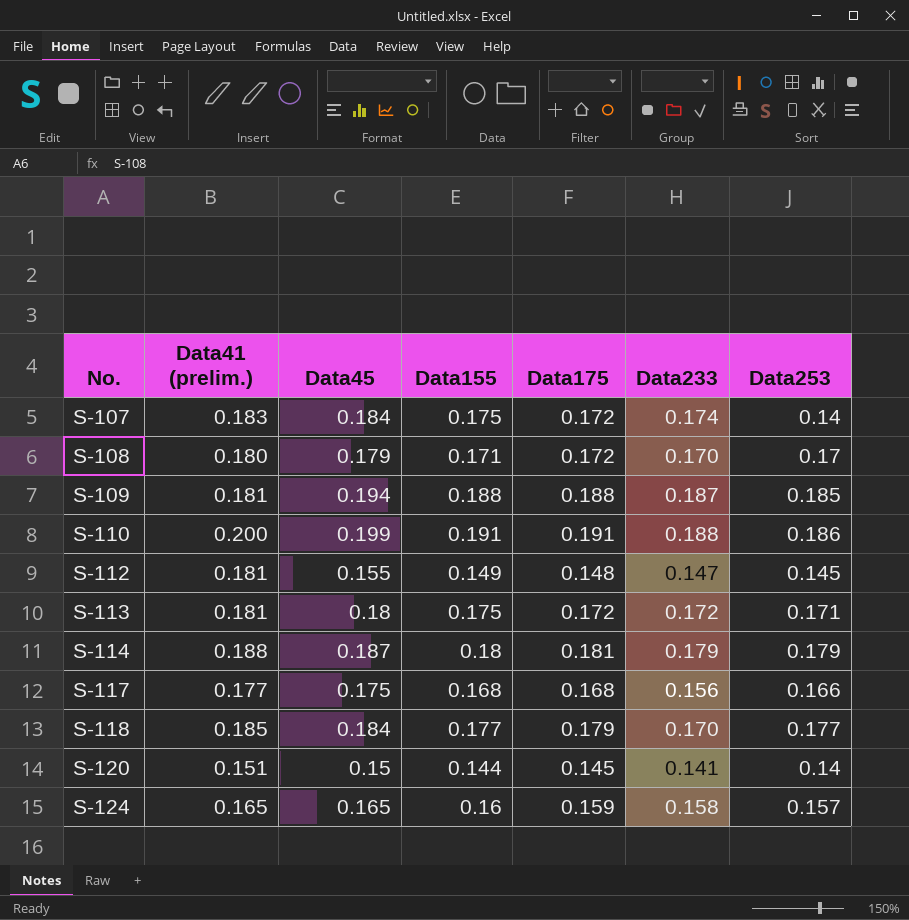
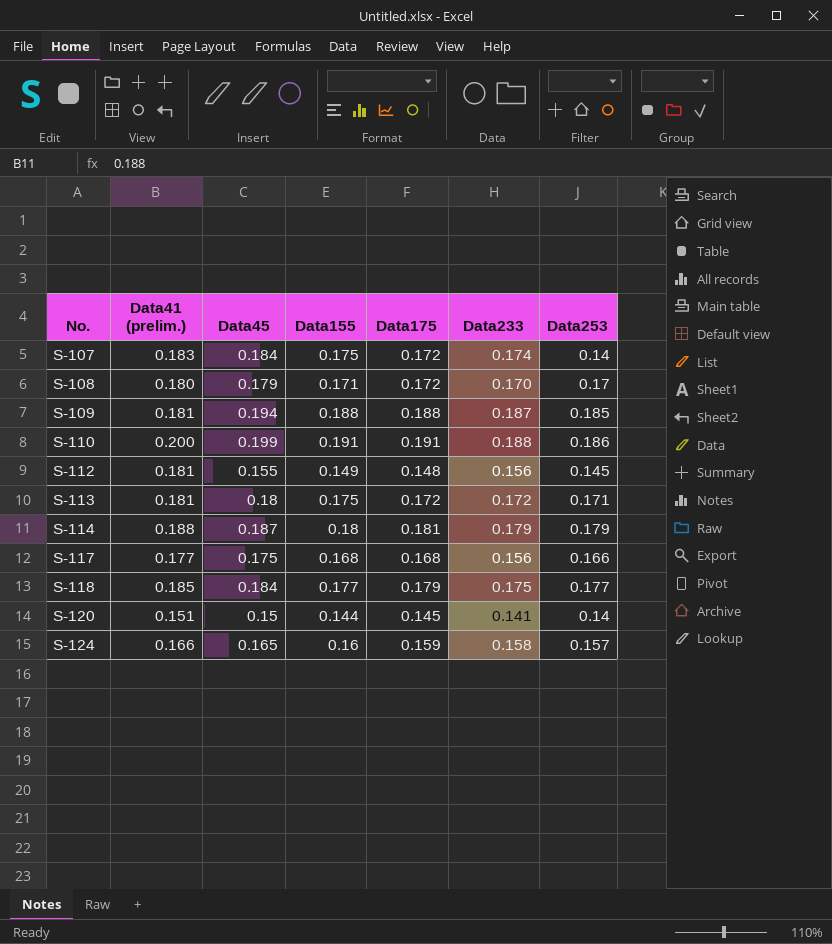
S-112 | Data233: 0.147 -> 0.156
S-118 | Data233: 0.170 -> 0.175
S-124 | Data41 (prelim.): 0.165 -> 0.166

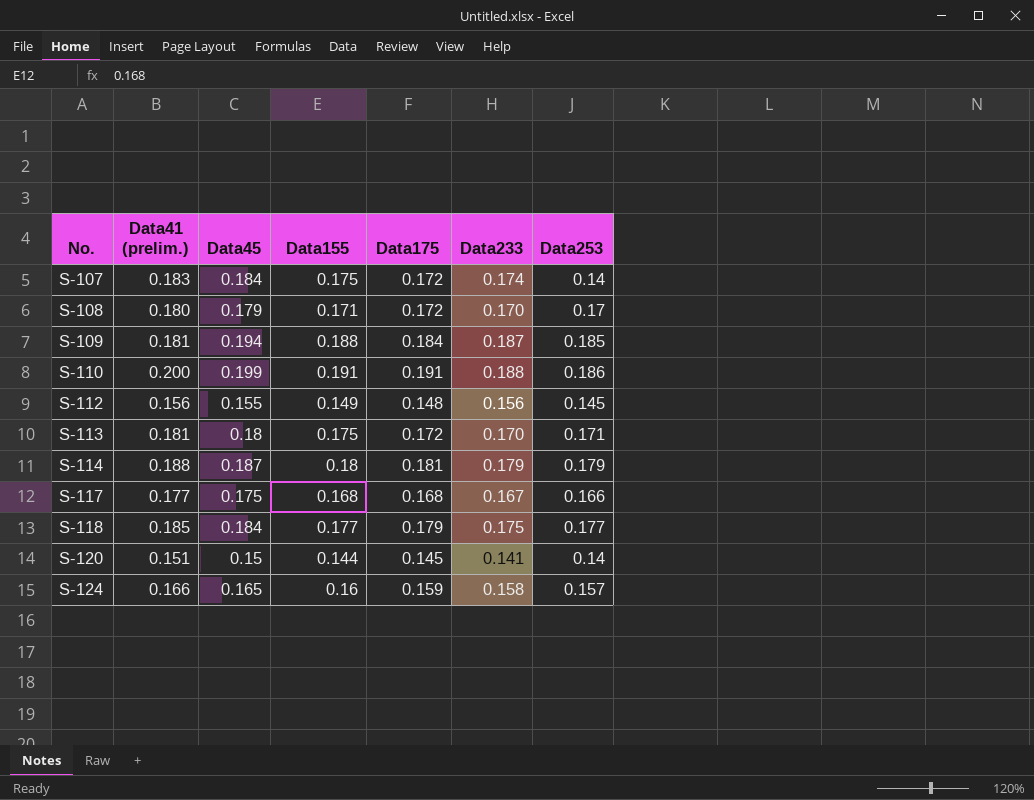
S-109 | Data175: 0.188 -> 0.184
S-112 | Data41 (prelim.): 0.181 -> 0.156
S-113 | Data233: 0.172 -> 0.170
S-117 | Data233: 0.156 -> 0.167

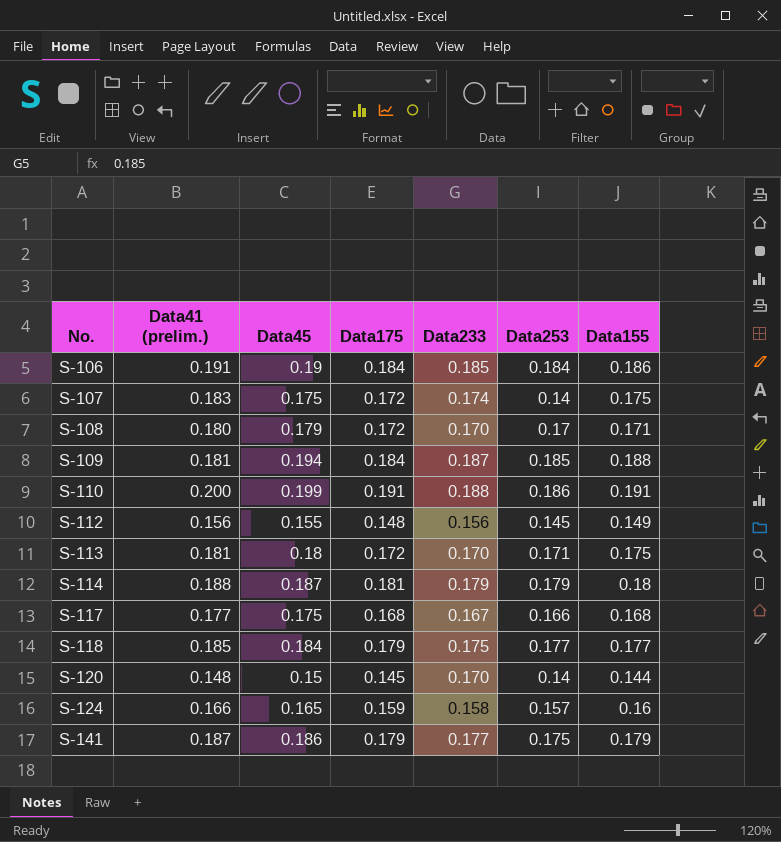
column Data155 | position: 4 -> 7
row S-106: none -> 0.191 | 0.19 | 0.184 | 0.185 | 0.184 | 0.186
S-107 | Data45: 0.184 -> 0.175
S-120 | Data41 (prelim.): 0.151 -> 0.148
S-120 | Data233: 0.141 -> 0.170
row S-141: none -> 0.187 | 0.186 | 0.179 | 0.177 | 0.175 | 0.179

